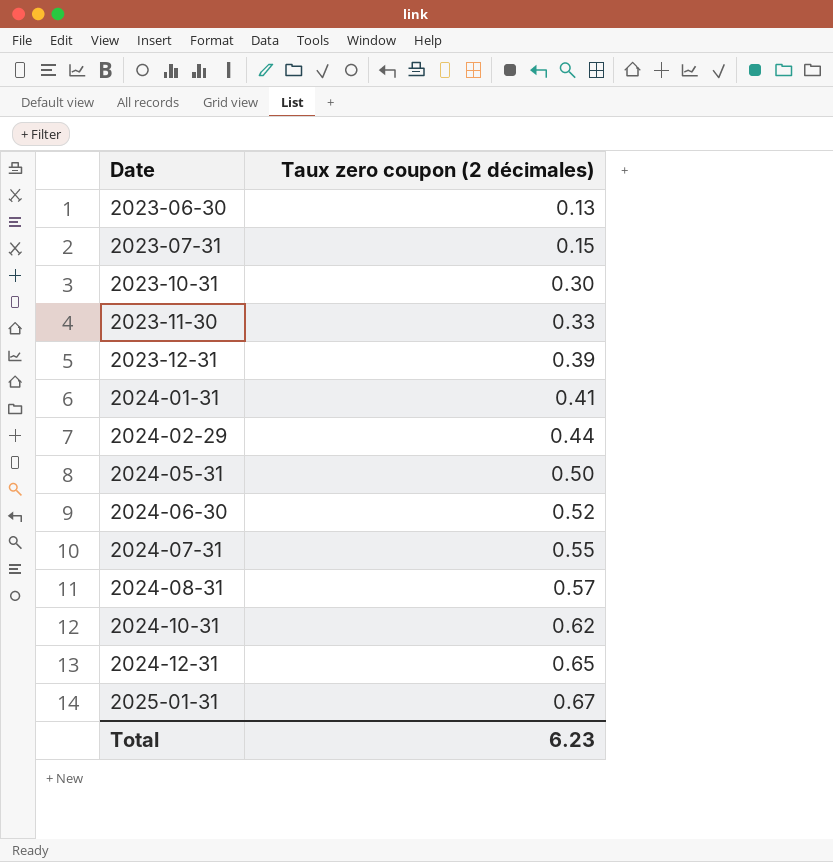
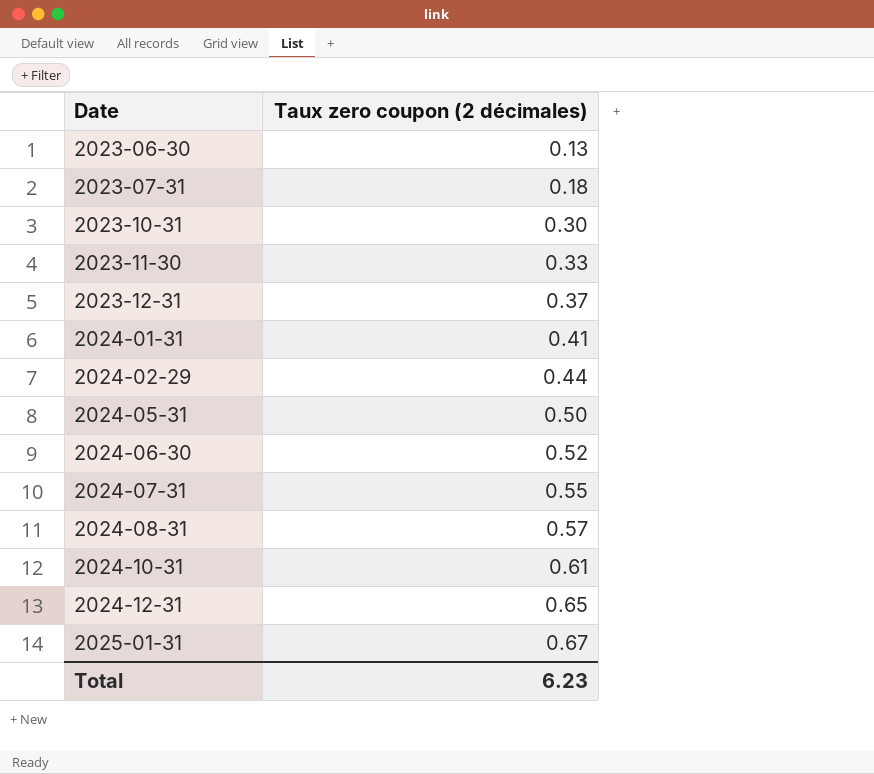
2023-07-31 | Taux zero coupon (2 décimales): 0.15 -> 0.18
2023-12-31 | Taux zero coupon (2 décimales): 0.39 -> 0.37
2024-10-31 | Taux zero coupon (2 décimales): 0.62 -> 0.61

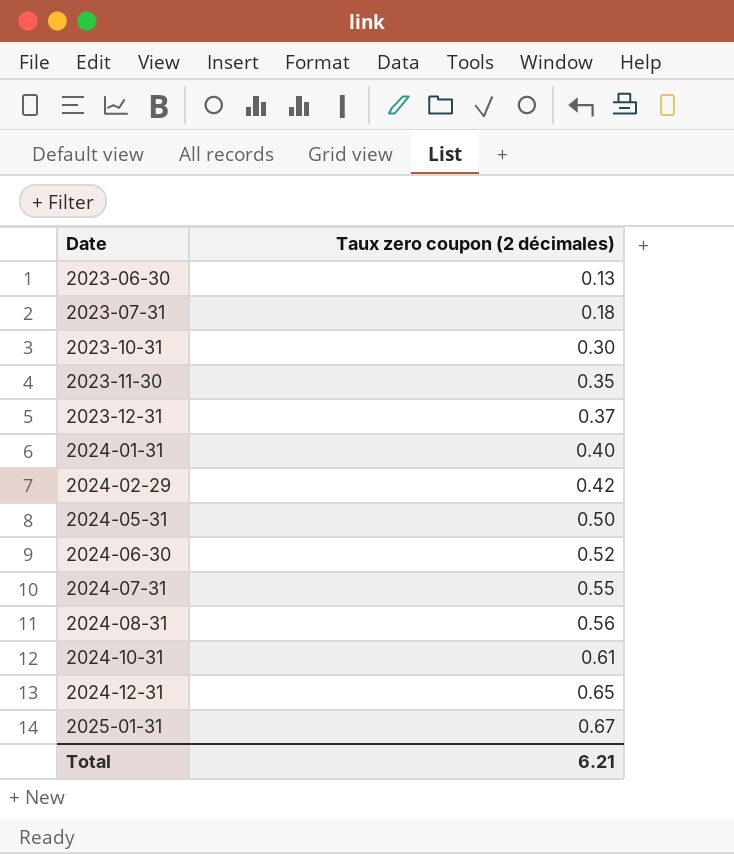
2023-11-30 | Taux zero coupon (2 décimales): 0.33 -> 0.35
2024-01-31 | Taux zero coupon (2 décimales): 0.41 -> 0.40
2024-02-29 | Taux zero coupon (2 décimales): 0.44 -> 0.42
2024-08-31 | Taux zero coupon (2 décimales): 0.57 -> 0.56
Total | Taux zero coupon (2 décimales): 6.23 -> 6.21

